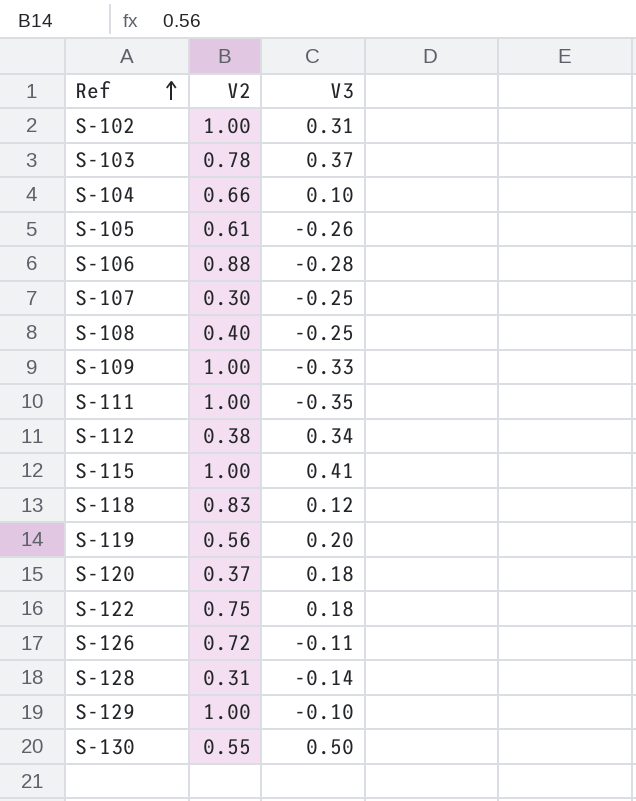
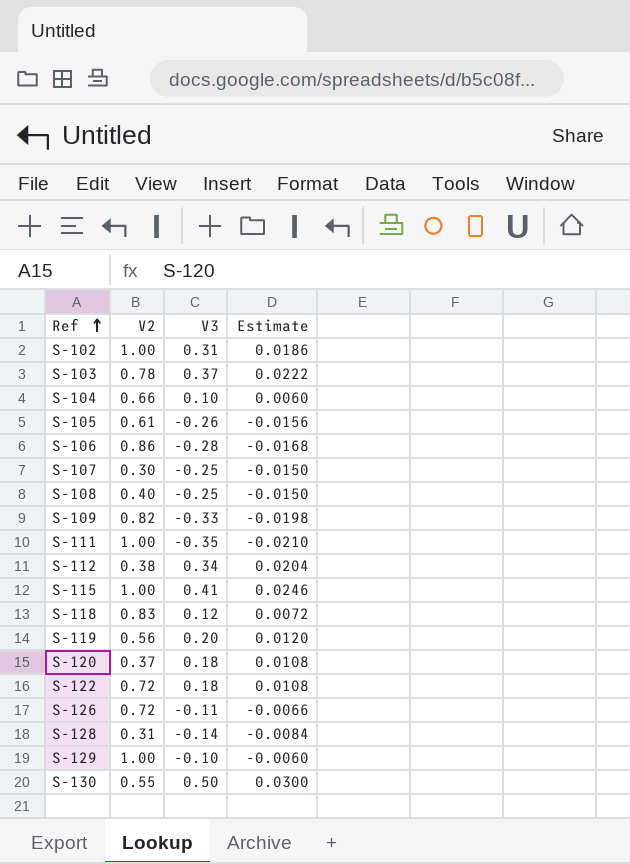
column Estimate | formula: none -> [V3] * 0.06
S-106 | V2: 0.88 -> 0.86
S-109 | V2: 1.00 -> 0.82
S-122 | V2: 0.75 -> 0.72

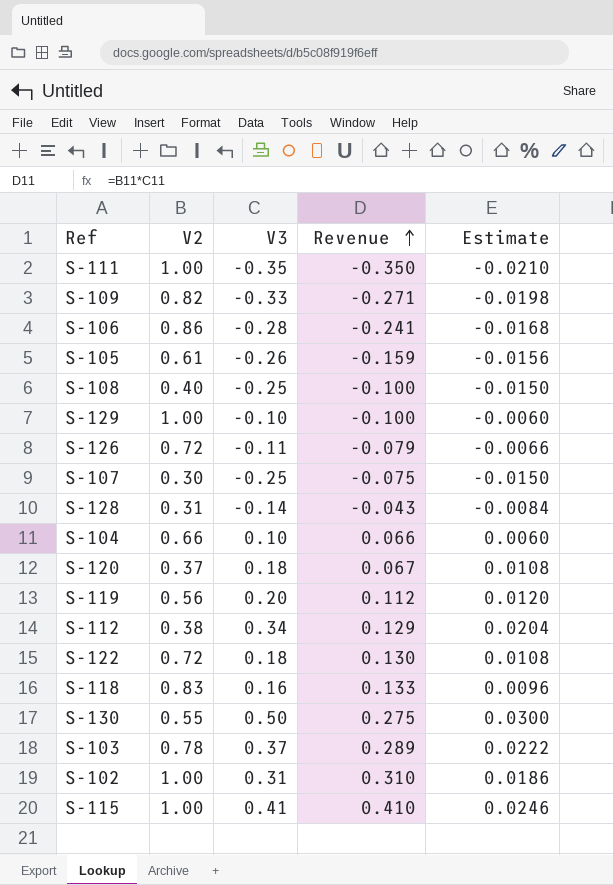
row order: Ref ascending -> Revenue ascending
column Revenue | formula: none -> [V2] * [V3]
S-118 | V3: 0.12 -> 0.16
S-118 | Estimate: 0.0072 -> 0.0096

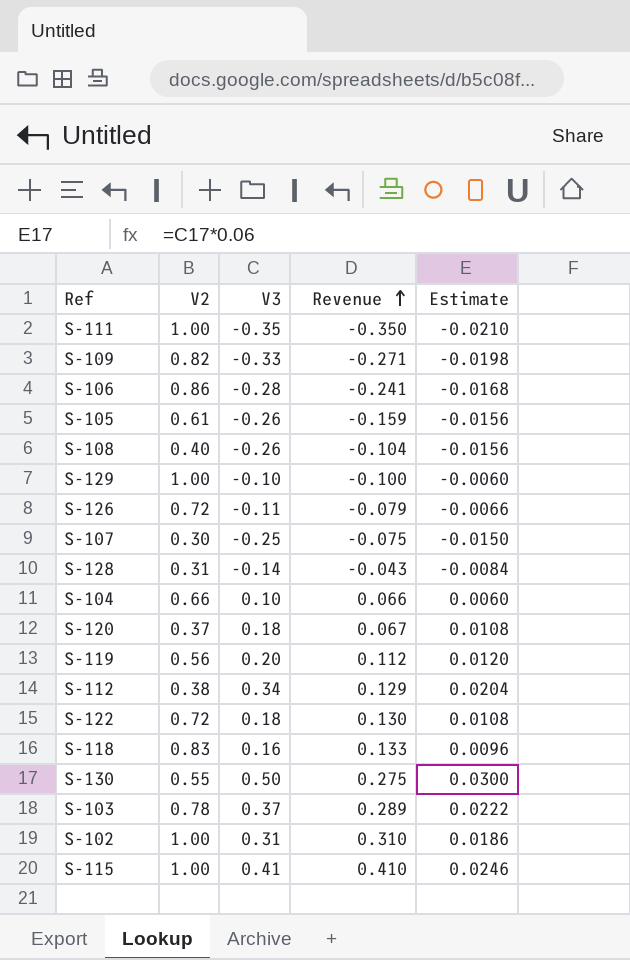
S-108 | V3: -0.25 -> -0.26
S-108 | Revenue: -0.100 -> -0.104
S-108 | Estimate: -0.0150 -> -0.0156

